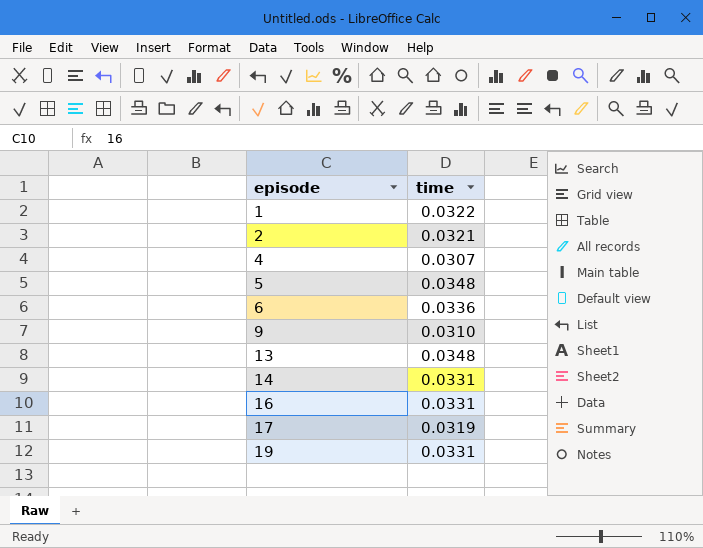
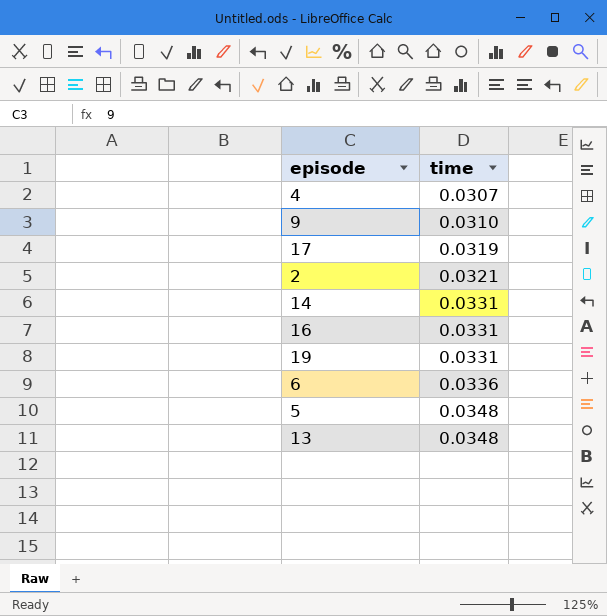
row order: episode ascending -> time ascending
row 1: 0.0322 -> none

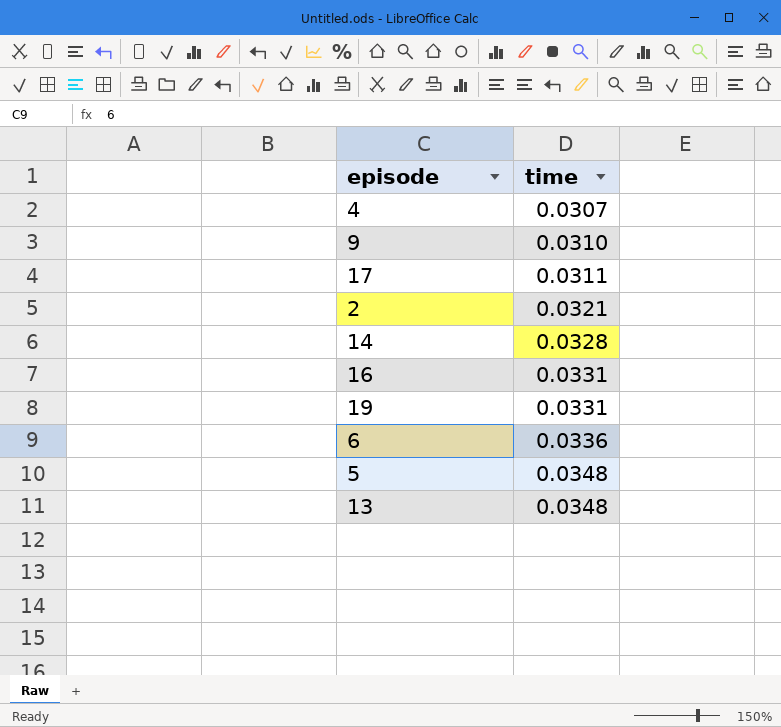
17 | time: 0.0319 -> 0.0311
14 | time: 0.0331 -> 0.0328

